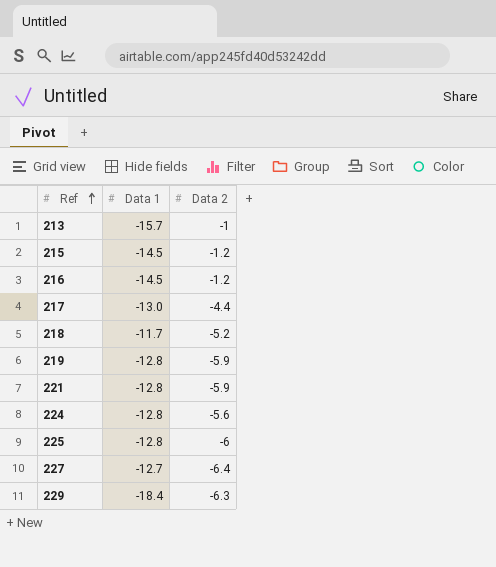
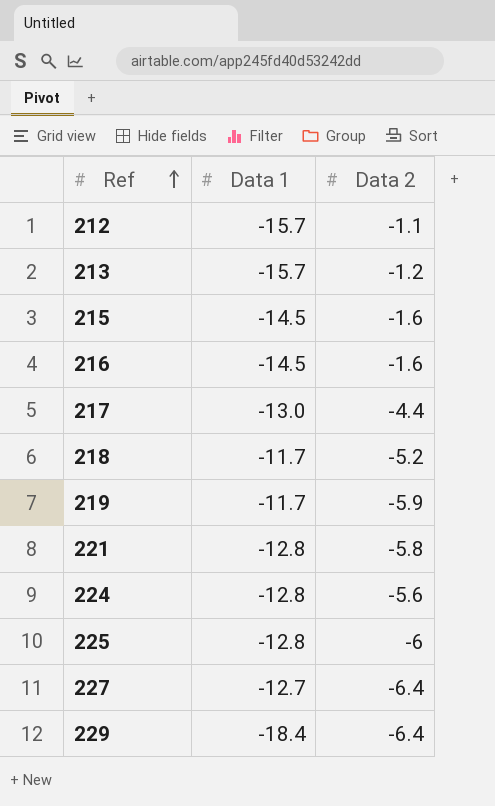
row 212: none -> -15.7 | -1.1
213 | Data 2: -1 -> -1.2
215 | Data 2: -1.2 -> -1.6
216 | Data 2: -1.2 -> -1.6
219 | Data 1: -12.8 -> -11.7
221 | Data 2: -5.9 -> -5.8
229 | Data 2: -6.3 -> -6.4

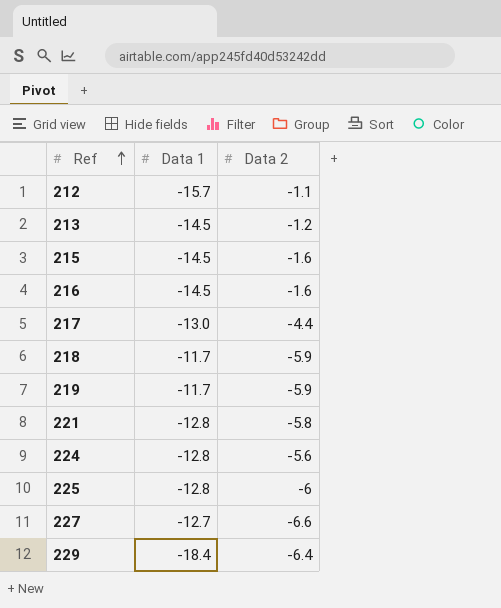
213 | Data 1: -15.7 -> -14.5
218 | Data 2: -5.2 -> -5.9
227 | Data 2: -6.4 -> -6.6

